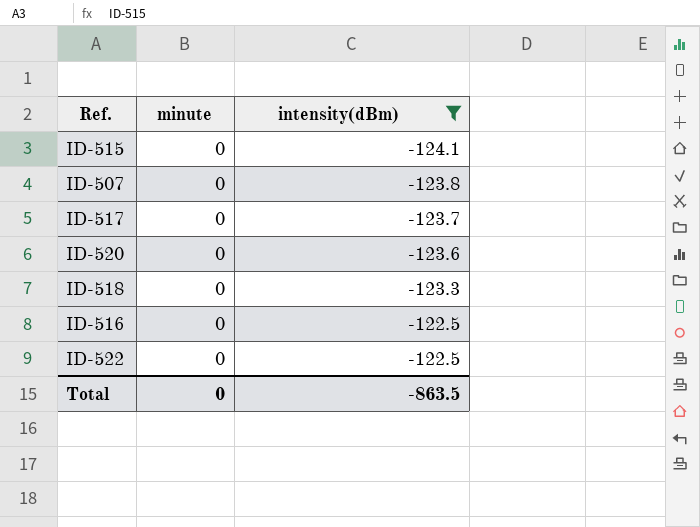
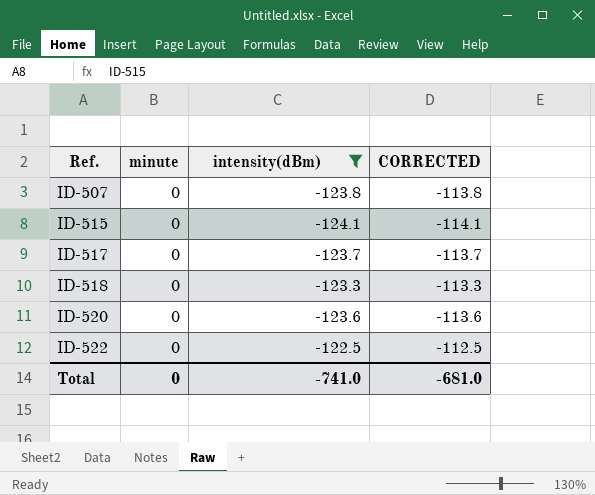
row order: intensity(dBm) ascending -> Ref. ascending
column CORRECTED | formula: none -> [intensity(dBm)] + 10
row ID-516: 0 | -122.5 -> none
Total | intensity(dBm): -863.5 -> -741.0

